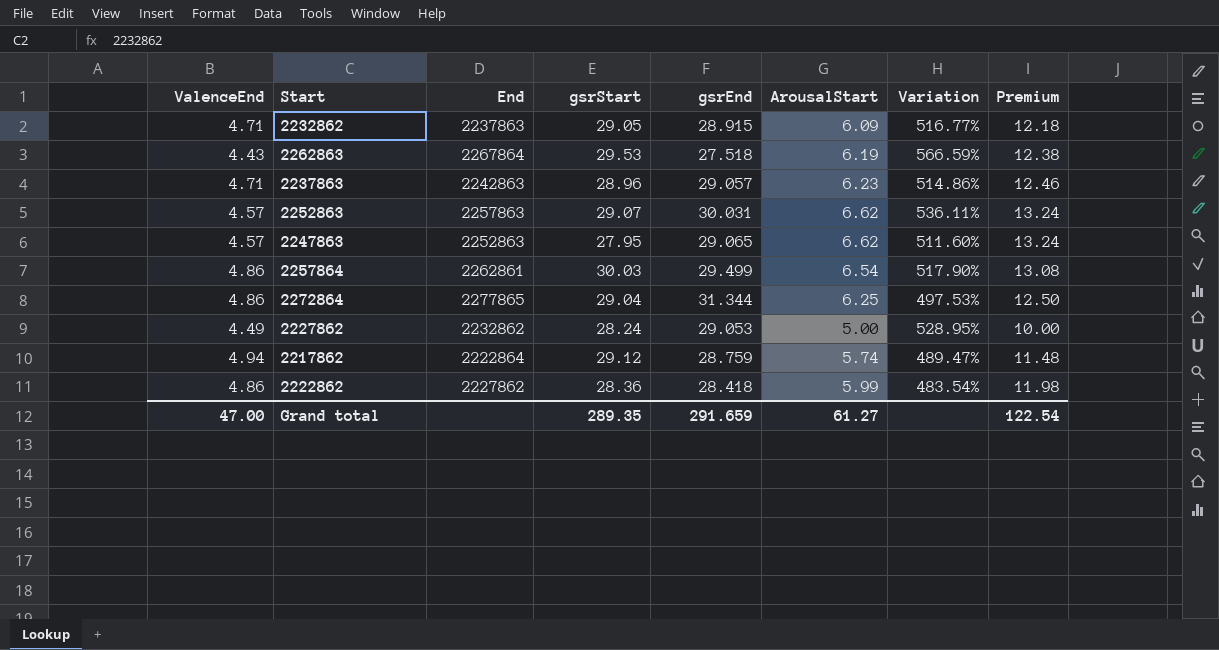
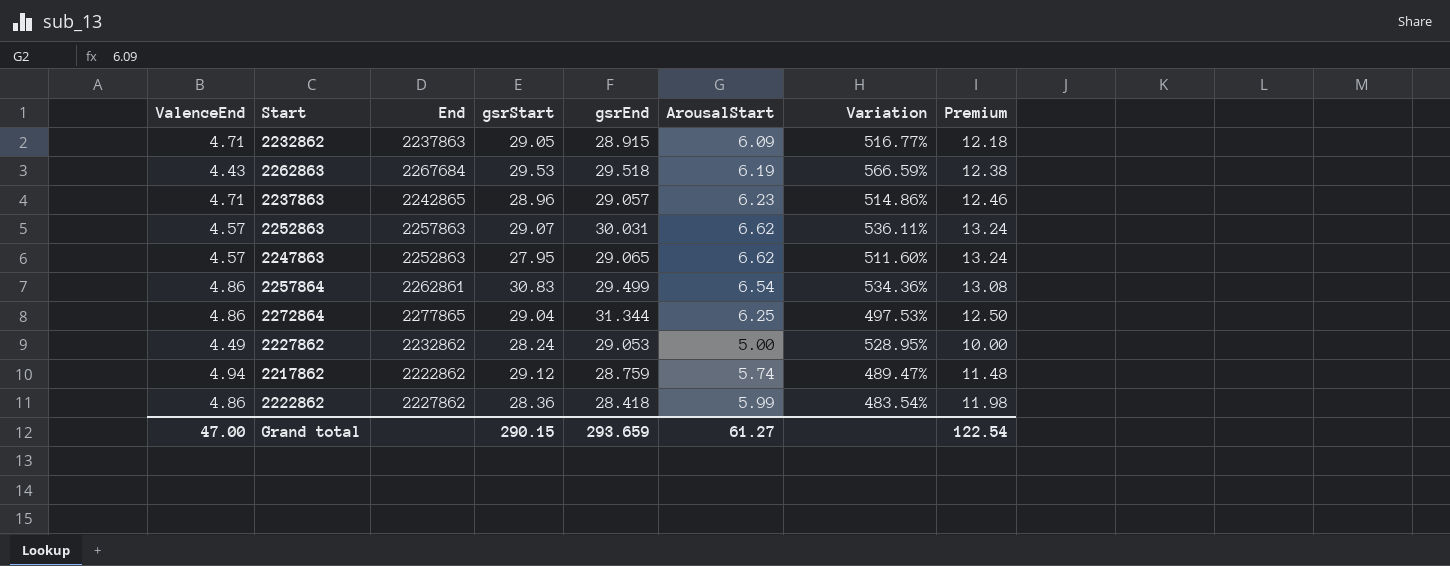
2262863 | End: 2267864 -> 2267684
2262863 | gsrEnd: 27.518 -> 29.518
2237863 | End: 2242863 -> 2242865
2257864 | gsrStart: 30.03 -> 30.83
2257864 | Variation: 517.90% -> 534.36%
2217862 | End: 2222864 -> 2222862
Grand total | gsrStart: 289.35 -> 290.15
Grand total | gsrEnd: 291.659 -> 293.659

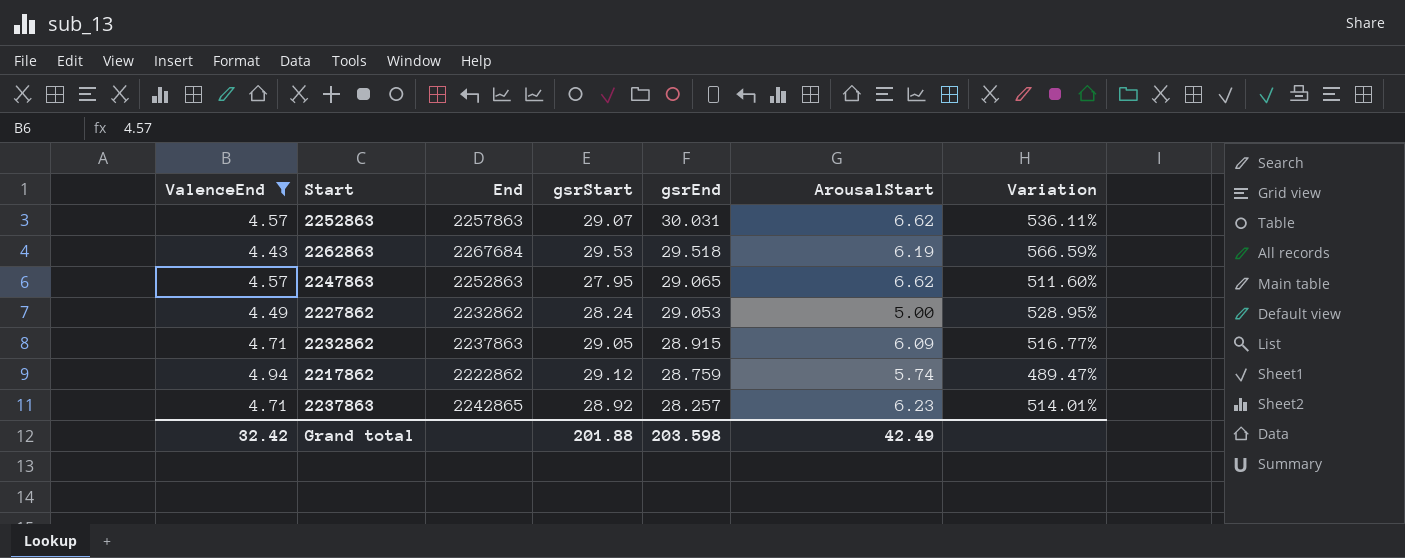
filter: none -> ValenceEnd != 4.86
row order: none -> gsrEnd descending
column Premium | formula: [ArousalStart] * 2 -> none
2237863 | gsrStart: 28.96 -> 28.92
2237863 | gsrEnd: 29.057 -> 28.257
2237863 | Variation: 514.86% -> 514.01%
Grand total | ValenceEnd: 47.00 -> 32.42
Grand total | gsrStart: 290.15 -> 201.88
Grand total | gsrEnd: 293.659 -> 203.598
Grand total | ArousalStart: 61.27 -> 42.49

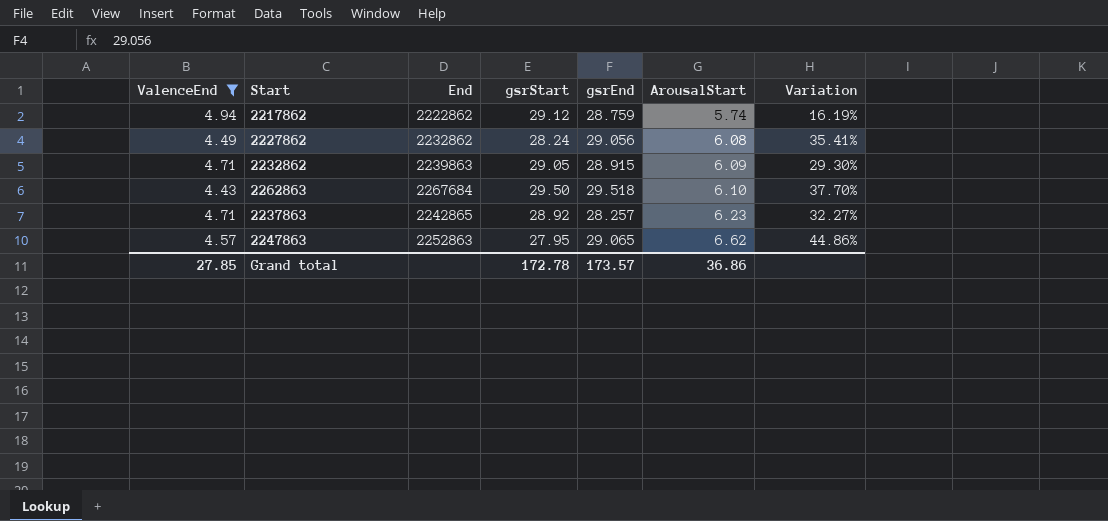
row order: gsrEnd descending -> ArousalStart ascending
column Variation | formula: ([gsrStart] - [ValenceEnd]) / [ValenceEnd] -> ([ArousalStart] - [ValenceEnd]) / [ValenceEnd]
row 2252863: 4.57 | 2257863 | 29.07 | 30.031 | 6.62 | 536.11% -> none
2227862 | gsrEnd: 29.053 -> 29.056
2227862 | ArousalStart: 5.00 -> 6.08
2232862 | End: 2237863 -> 2239863
2262863 | gsrStart: 29.53 -> 29.50
2262863 | ArousalStart: 6.19 -> 6.10
Grand total | ValenceEnd: 32.42 -> 27.85
Grand total | gsrStart: 201.88 -> 172.78
Grand total | gsrEnd: 203.598 -> 173.57
Grand total | ArousalStart: 42.49 -> 36.86

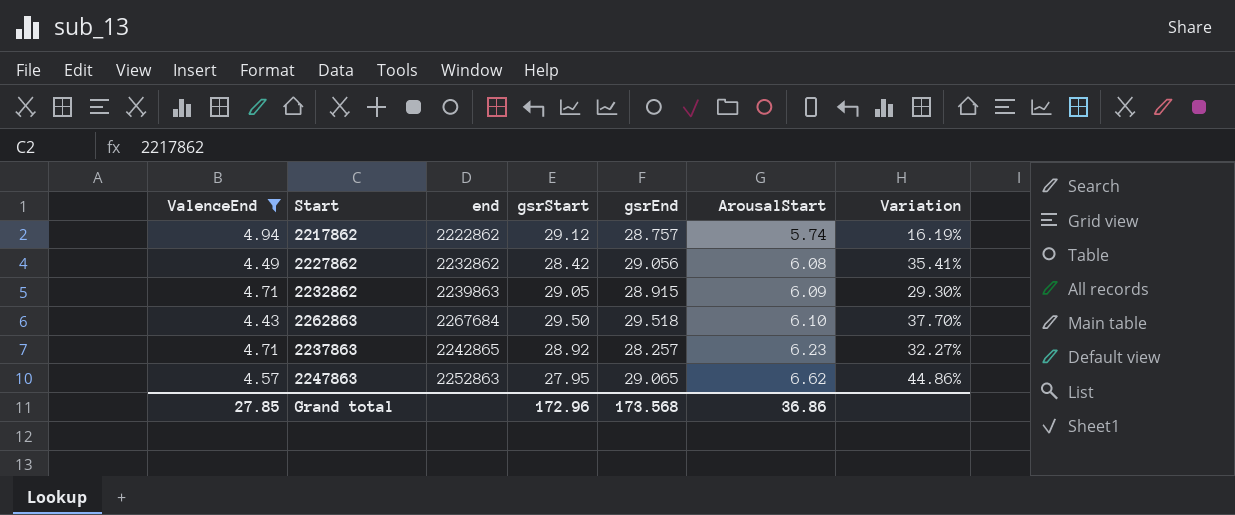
column name: End -> end
2217862 | gsrEnd: 28.759 -> 28.757
2227862 | gsrStart: 28.24 -> 28.42
Grand total | gsrStart: 172.78 -> 172.96
Grand total | gsrEnd: 173.57 -> 173.568

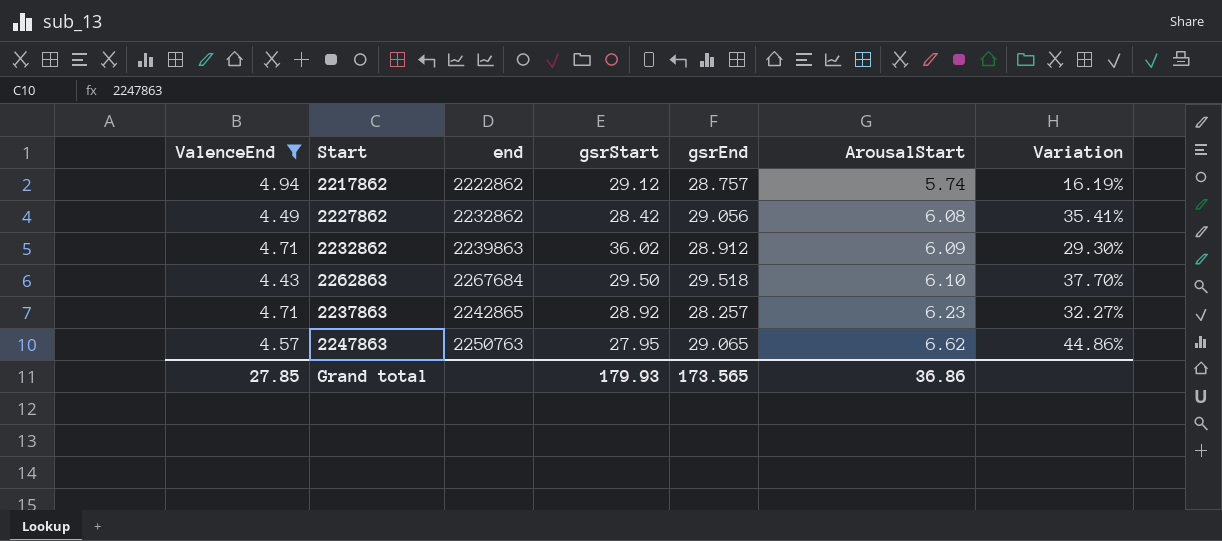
2232862 | gsrStart: 29.05 -> 36.02
2232862 | gsrEnd: 28.915 -> 28.912
2247863 | end: 2252863 -> 2250763
Grand total | gsrStart: 172.96 -> 179.93
Grand total | gsrEnd: 173.568 -> 173.565

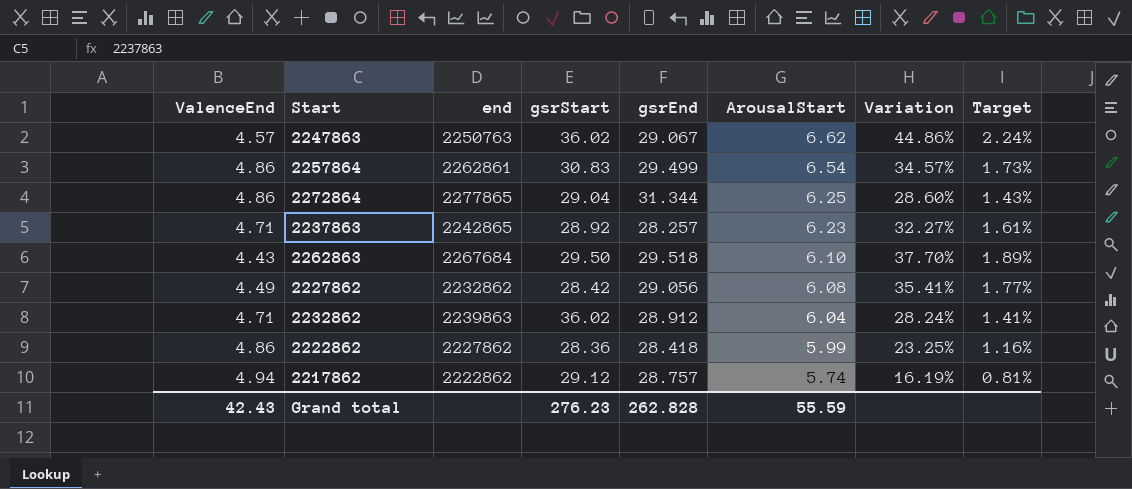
filter: ValenceEnd != 4.86 -> none
row order: ArousalStart ascending -> ArousalStart descending
column Target | formula: none -> [Variation] * 0.05
2247863 | gsrStart: 27.95 -> 36.02
2247863 | gsrEnd: 29.065 -> 29.067
2232862 | ArousalStart: 6.09 -> 6.04
2232862 | Variation: 29.30% -> 28.24%
Grand total | ValenceEnd: 27.85 -> 42.43
Grand total | gsrStart: 179.93 -> 276.23
Grand total | gsrEnd: 173.565 -> 262.828
Grand total | ArousalStart: 36.86 -> 55.59

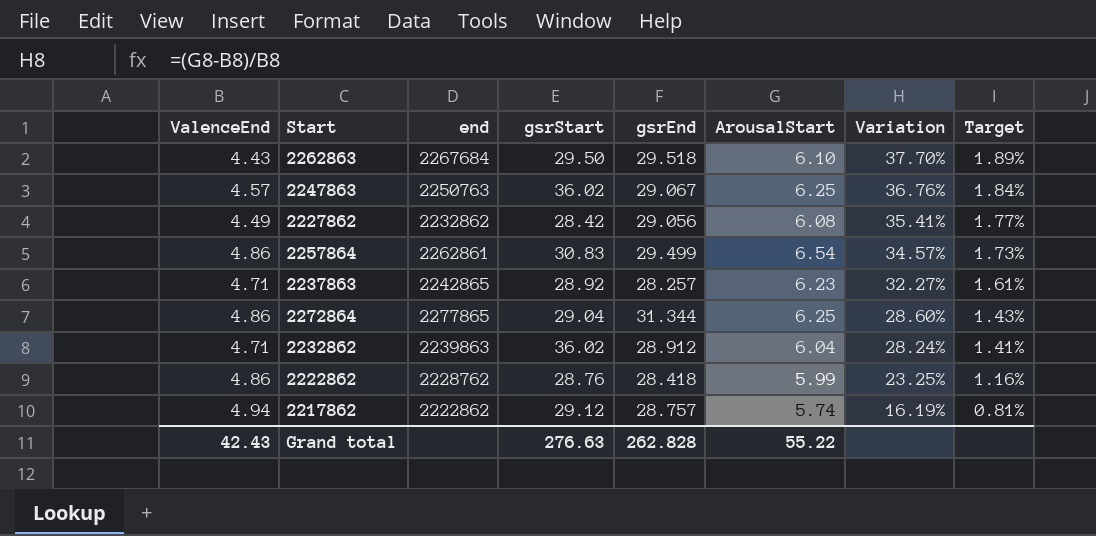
row order: ArousalStart descending -> Variation descending
2247863 | ArousalStart: 6.62 -> 6.25
2247863 | Variation: 44.86% -> 36.76%
2247863 | Target: 2.24% -> 1.84%
2222862 | end: 2227862 -> 2228762
2222862 | gsrStart: 28.36 -> 28.76
Grand total | gsrStart: 276.23 -> 276.63
Grand total | ArousalStart: 55.59 -> 55.22

